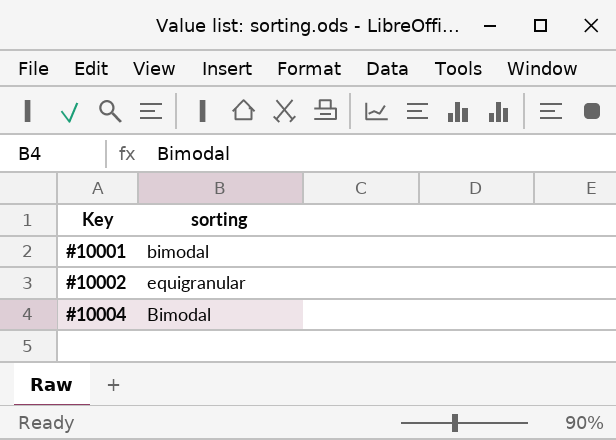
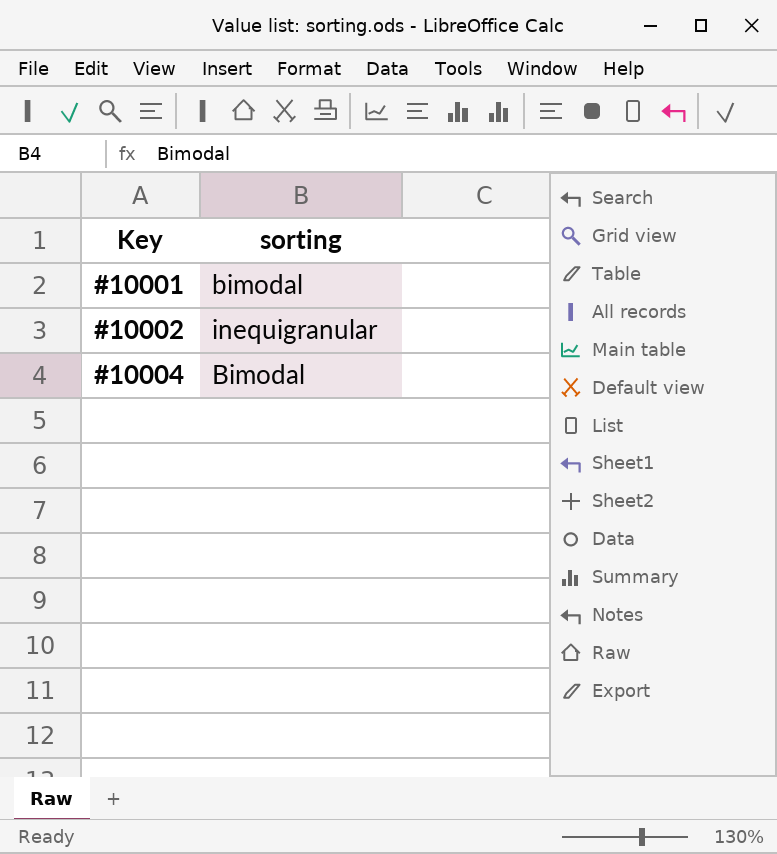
#10002 | sorting: equigranular -> inequigranular

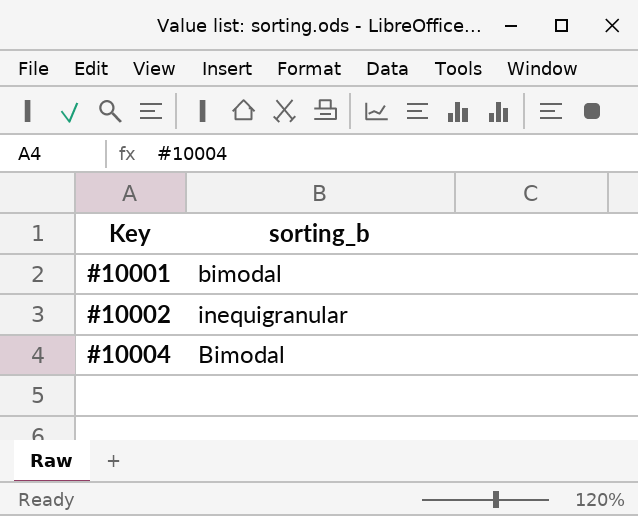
column name: sorting -> sorting_b

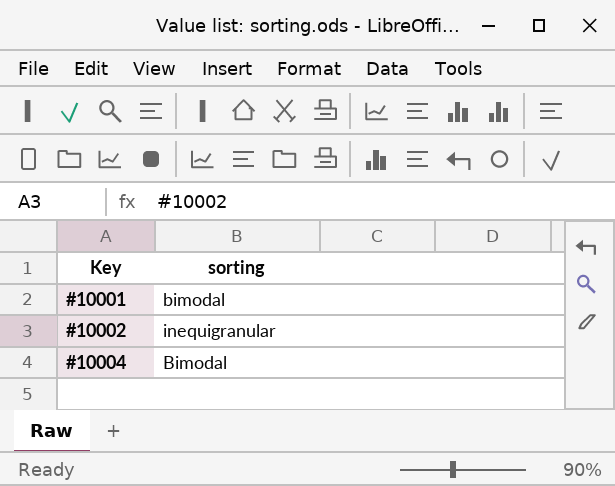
column name: sorting_b -> sorting

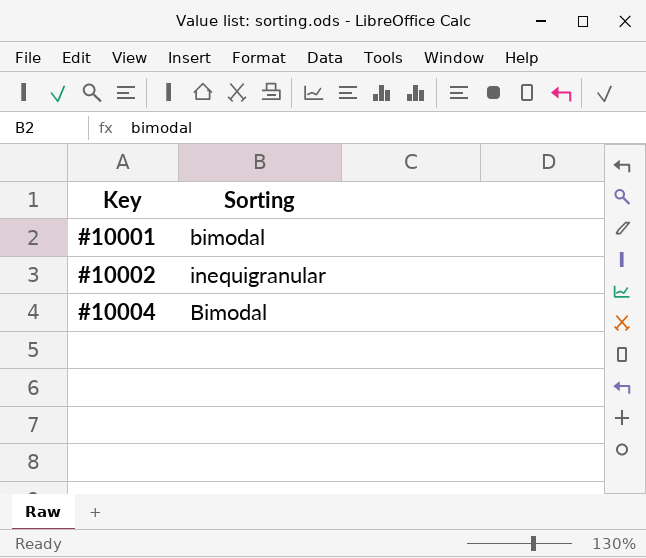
column name: sorting -> Sorting

